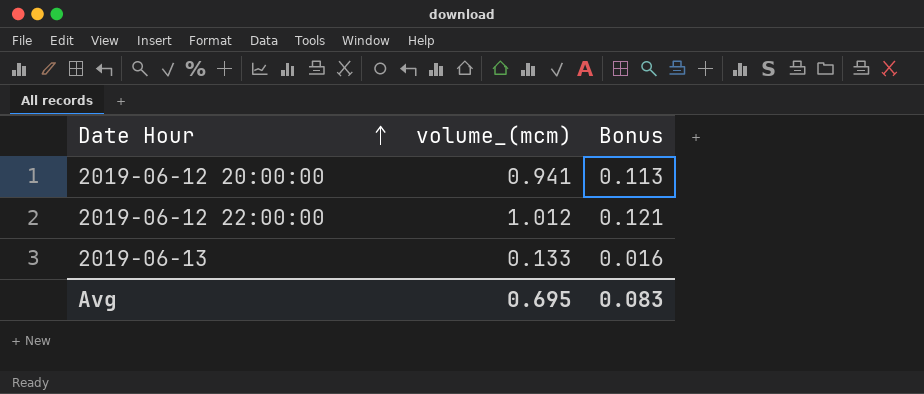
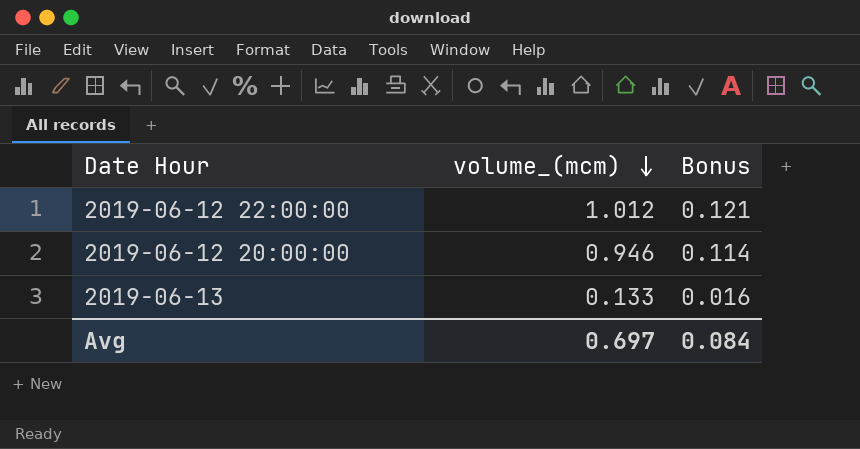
row order: Date Hour ascending -> volume_(mcm) descending
2019-06-12 20:00:00 | volume_(mcm): 0.941 -> 0.946
2019-06-12 20:00:00 | Bonus: 0.113 -> 0.114
Avg | volume_(mcm): 0.695 -> 0.697
Avg | Bonus: 0.083 -> 0.084

